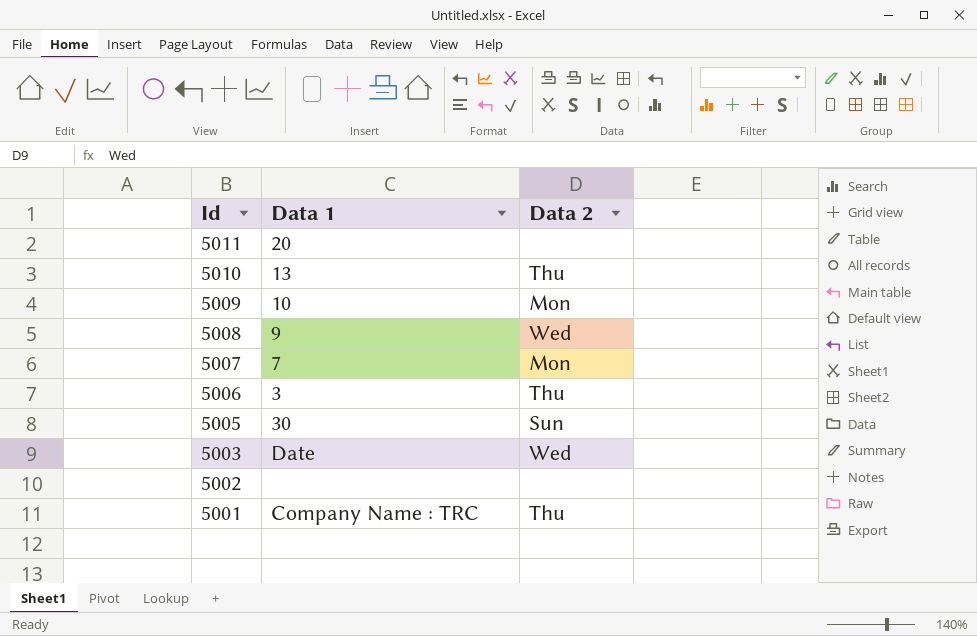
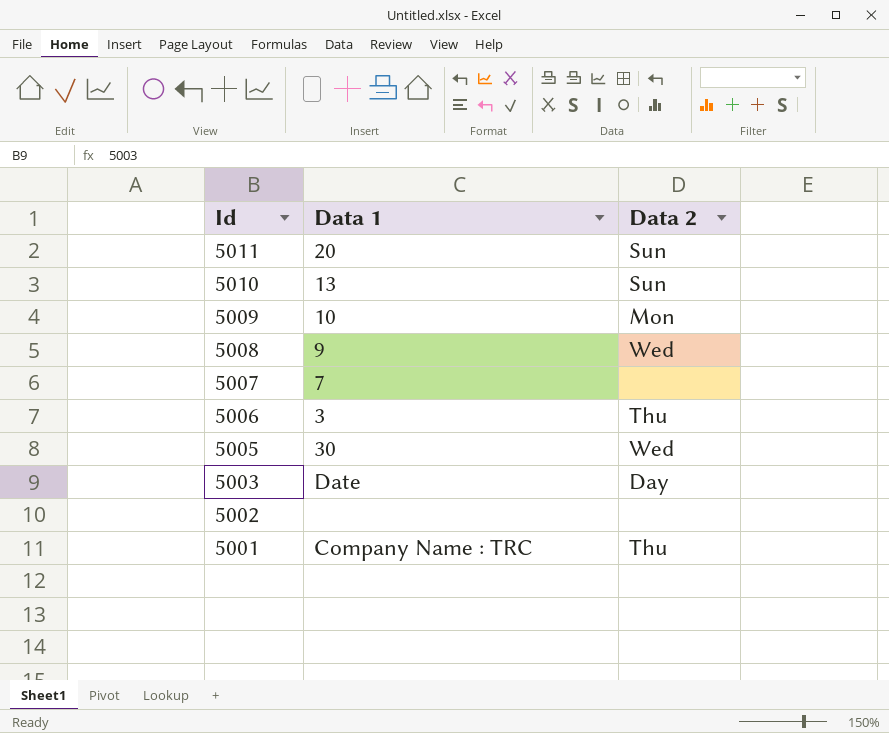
5011 | Data 2: none -> Sun
5010 | Data 2: Thu -> Sun
5007 | Data 2: Mon -> none
5005 | Data 2: Sun -> Wed
5003 | Data 2: Wed -> Day

